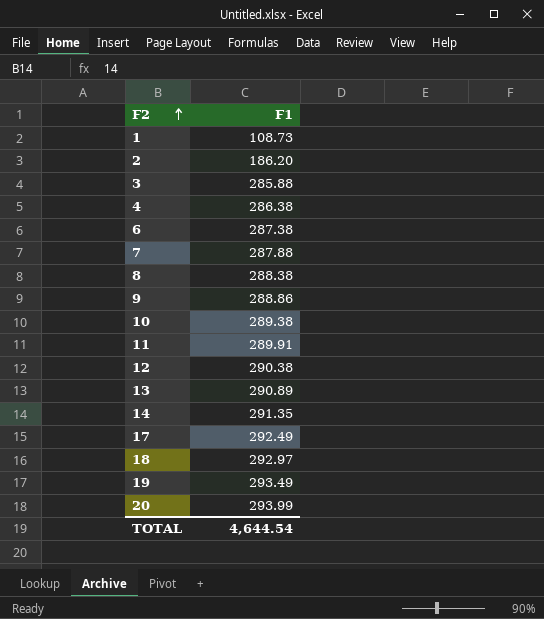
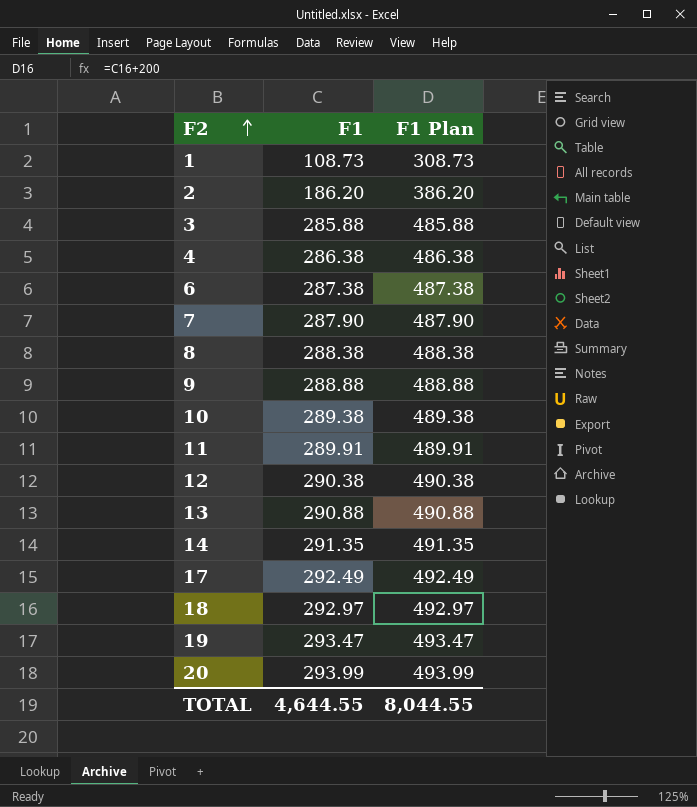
column F1 Plan | formula: none -> [F1] + 200
7 | F1: 287.88 -> 287.90
9 | F1: 288.86 -> 288.88
13 | F1: 290.89 -> 290.88
19 | F1: 293.49 -> 293.47
TOTAL | F1: 4,644.54 -> 4,644.55

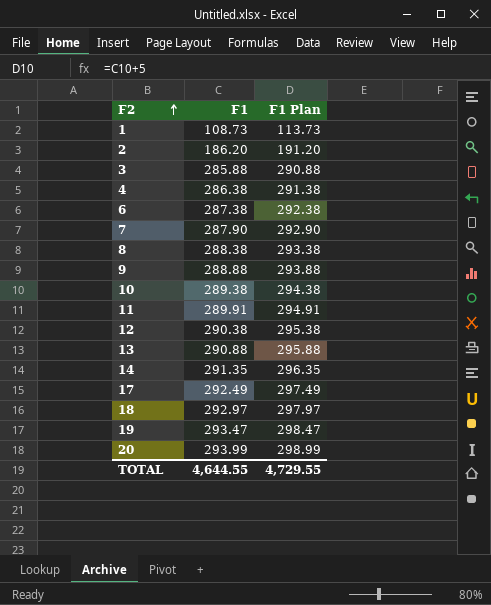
column F1 Plan | formula: [F1] + 200 -> [F1] + 5
TOTAL | F1 Plan: 8,044.55 -> 4,729.55

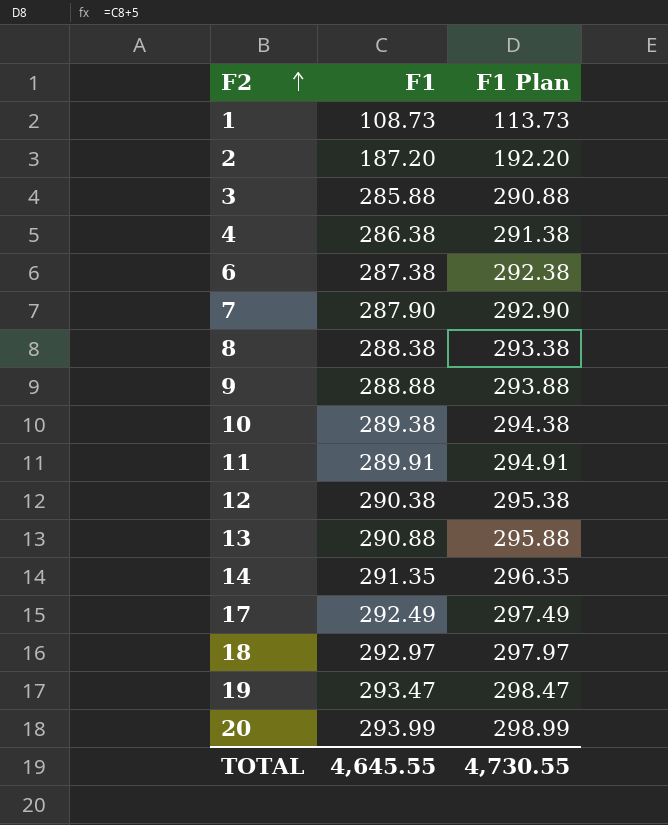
2 | F1: 186.20 -> 187.20
2 | F1 Plan: 191.20 -> 192.20
TOTAL | F1: 4,644.55 -> 4,645.55
TOTAL | F1 Plan: 4,729.55 -> 4,730.55

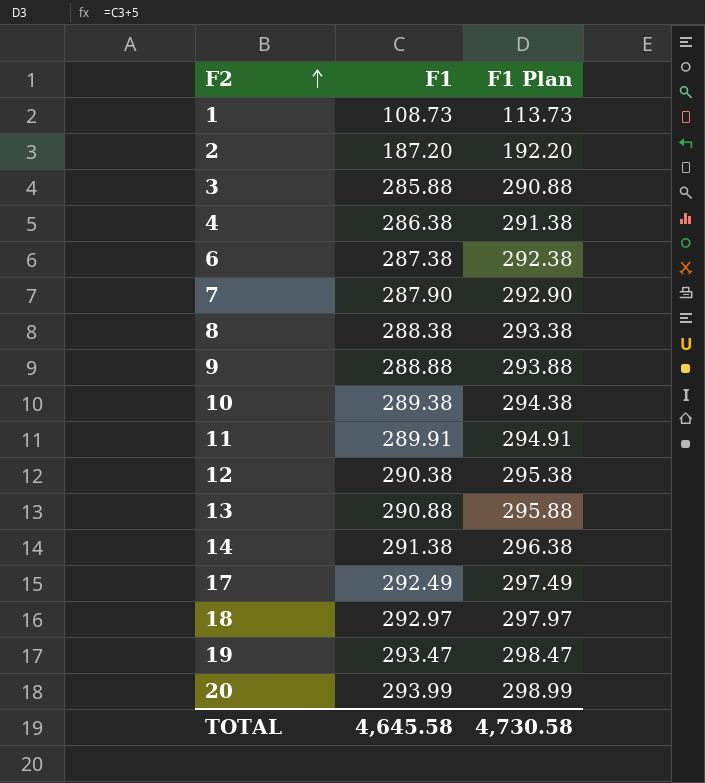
14 | F1: 291.35 -> 291.38
14 | F1 Plan: 296.35 -> 296.38
TOTAL | F1: 4,645.55 -> 4,645.58
TOTAL | F1 Plan: 4,730.55 -> 4,730.58

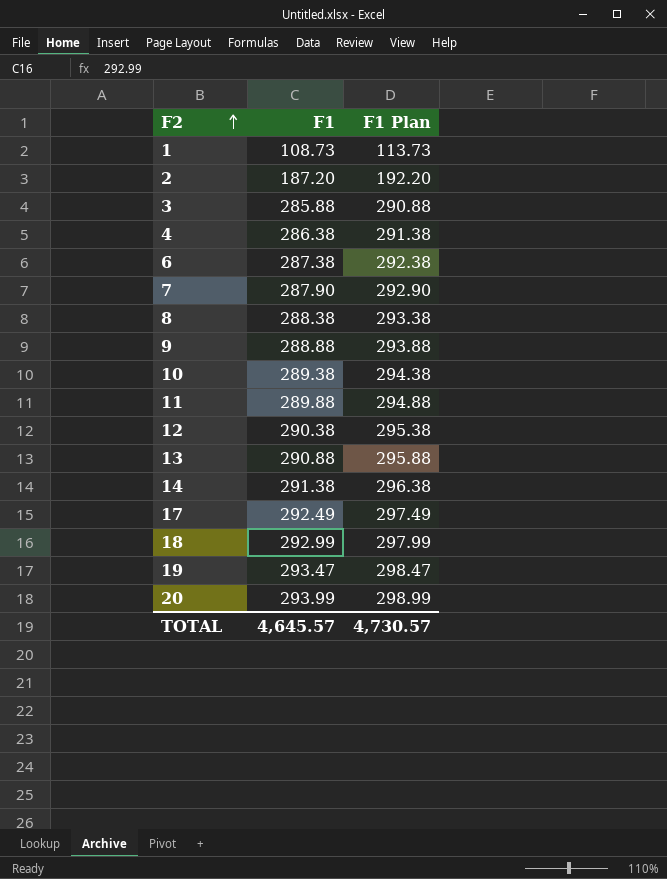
11 | F1: 289.91 -> 289.88
11 | F1 Plan: 294.91 -> 294.88
18 | F1: 292.97 -> 292.99
18 | F1 Plan: 297.97 -> 297.99
TOTAL | F1: 4,645.58 -> 4,645.57
TOTAL | F1 Plan: 4,730.58 -> 4,730.57

